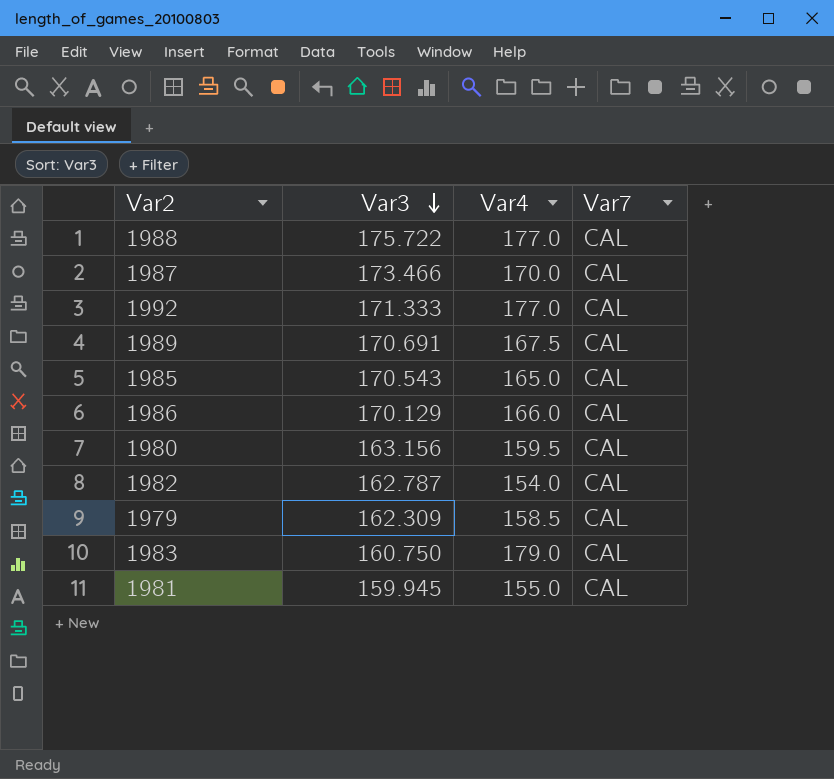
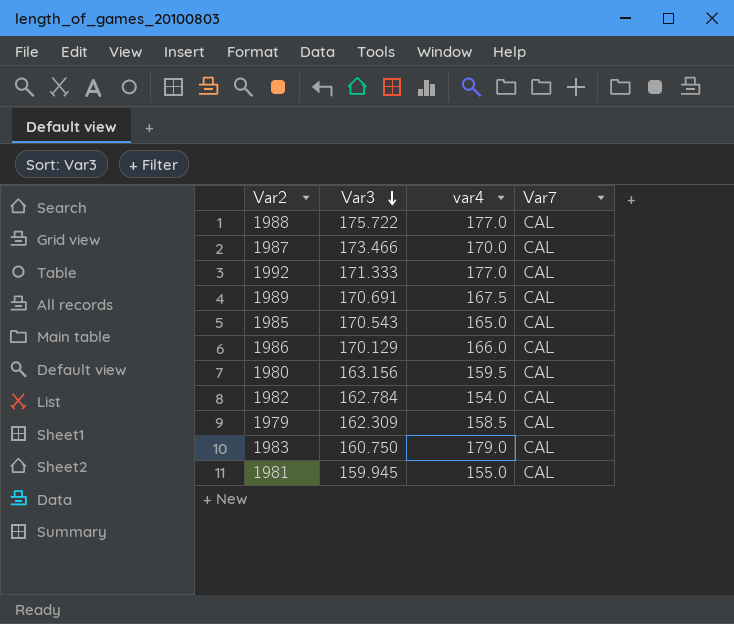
column name: Var4 -> var4
1982 | Var3: 162.787 -> 162.784

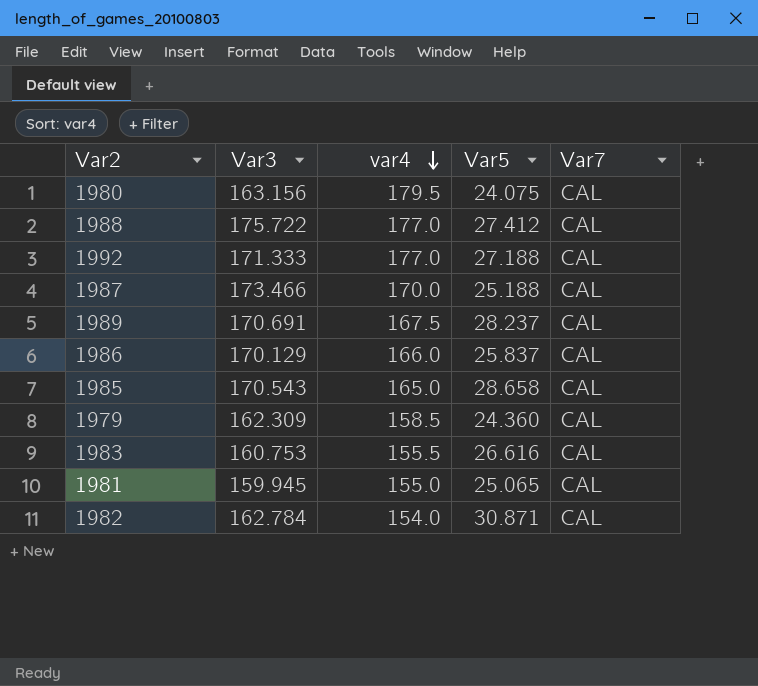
row order: Var3 descending -> var4 descending
column Var5 | position: none -> 4
1980 | var4: 159.5 -> 179.5
1983 | Var3: 160.750 -> 160.753
1983 | var4: 179.0 -> 155.5

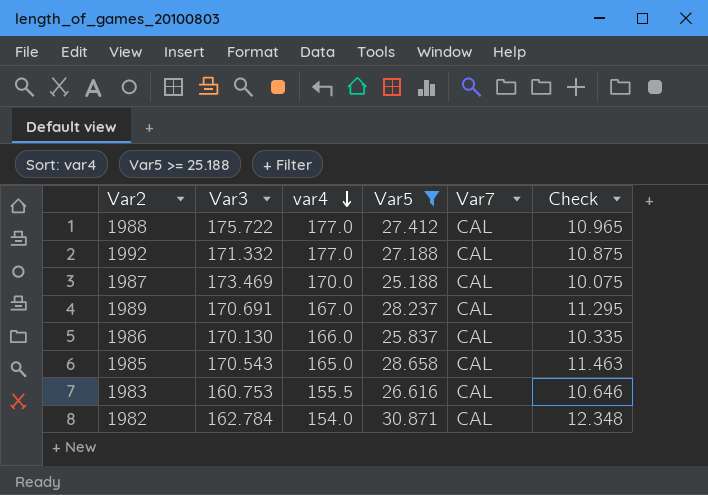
filter: none -> Var5 >= 25.188
column Check | formula: none -> [Var5] * 0.4
1992 | Var3: 171.333 -> 171.332
1987 | Var3: 173.466 -> 173.469
1989 | var4: 167.5 -> 167.0
1986 | Var3: 170.129 -> 170.130

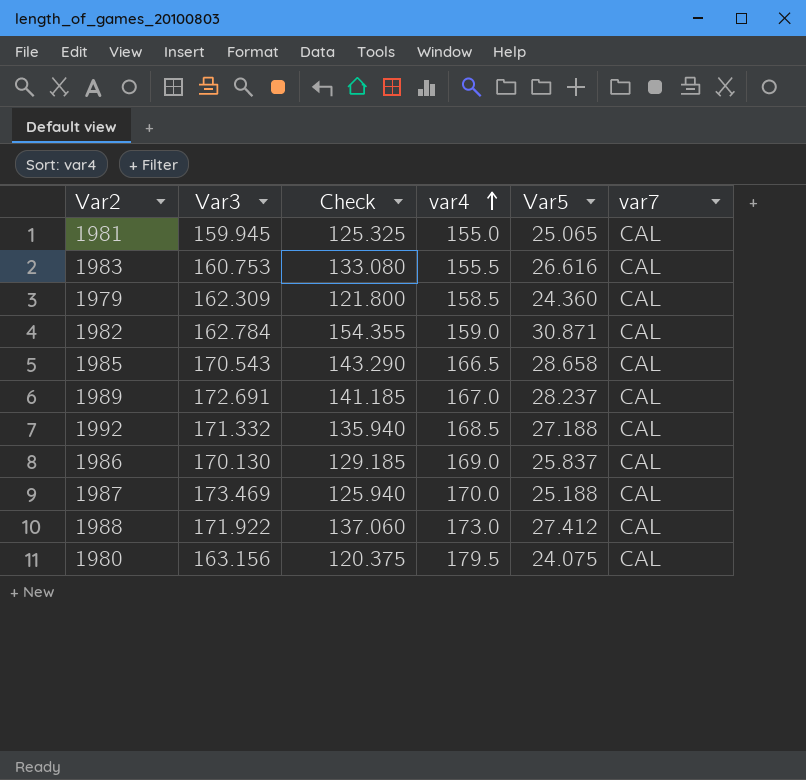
filter: Var5 >= 25.188 -> none
row order: var4 descending -> var4 ascending
column Check | formula: [Var5] * 0.4 -> [Var5] * 5
column Check | position: 6 -> 3
column name: Var7 -> var7
1982 | var4: 154.0 -> 159.0
1985 | var4: 165.0 -> 166.5
1989 | Var3: 170.691 -> 172.691
1992 | var4: 177.0 -> 168.5
1986 | var4: 166.0 -> 169.0
1988 | Var3: 175.722 -> 171.922
1988 | var4: 177.0 -> 173.0

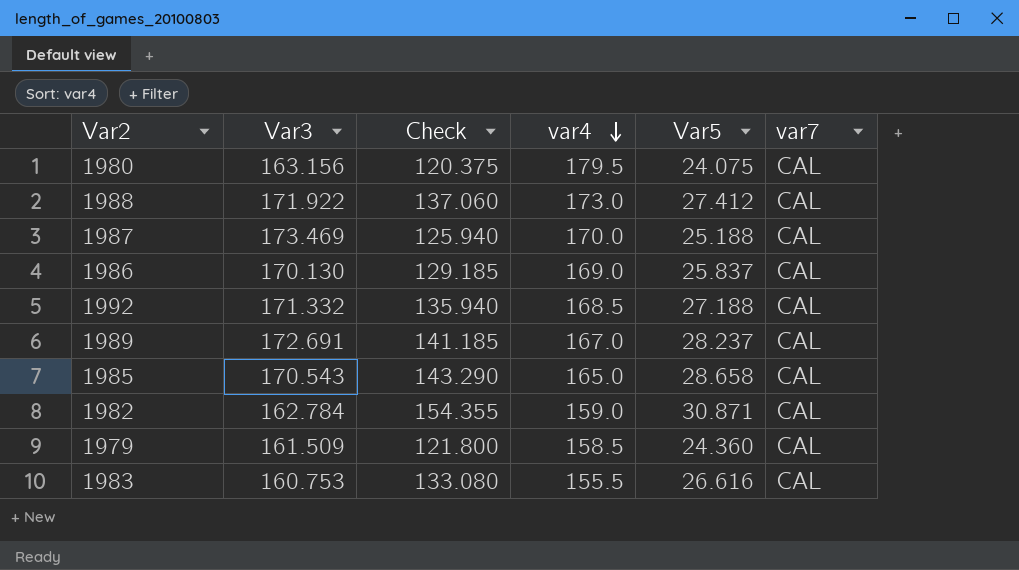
row order: var4 ascending -> var4 descending
row 1981: 159.945 | 125.325 | 155.0 | 25.065 | CAL -> none
1985 | var4: 166.5 -> 165.0
1979 | Var3: 162.309 -> 161.509

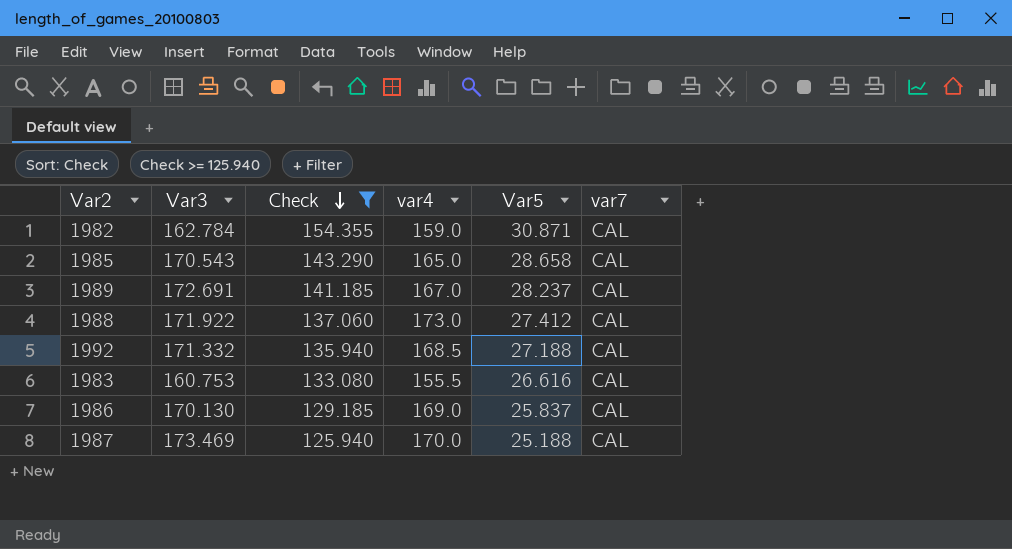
filter: none -> Check >= 125.940
row order: var4 descending -> Check descending

